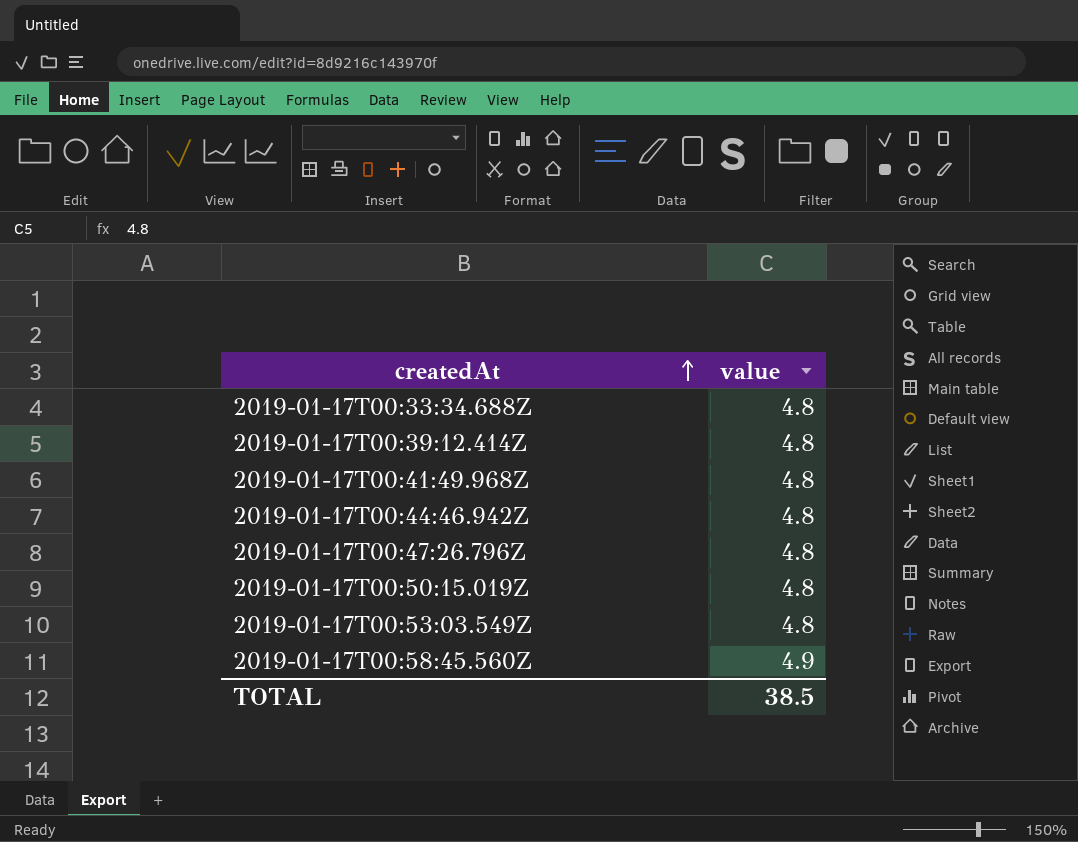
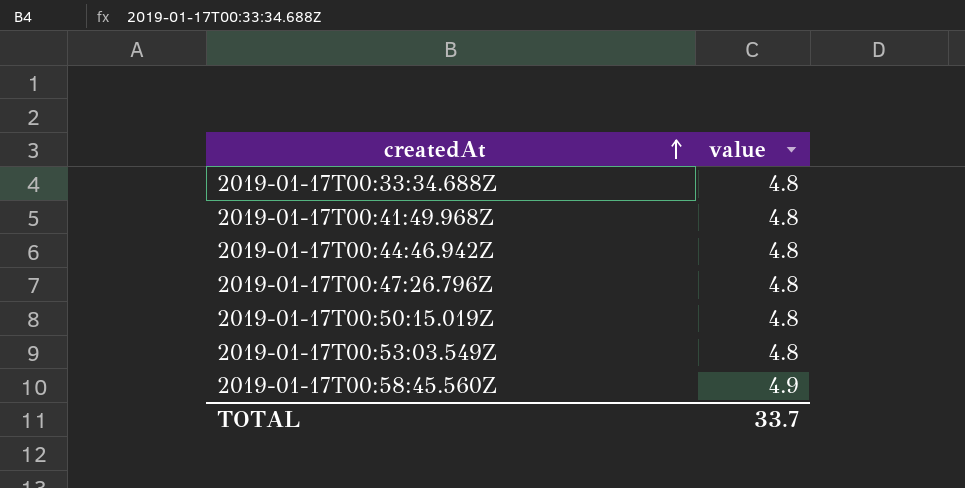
row 2019-01-17T00:39:12.414Z: 4.8 -> none
TOTAL | value: 38.5 -> 33.7

